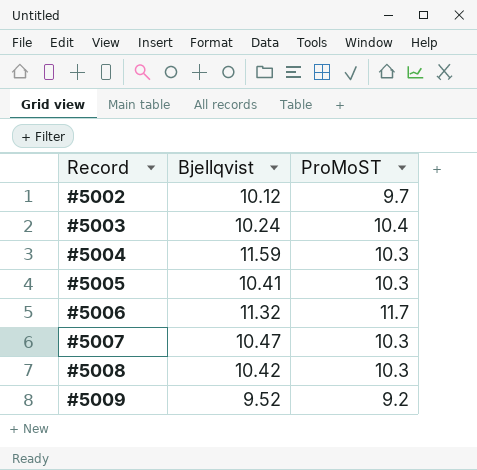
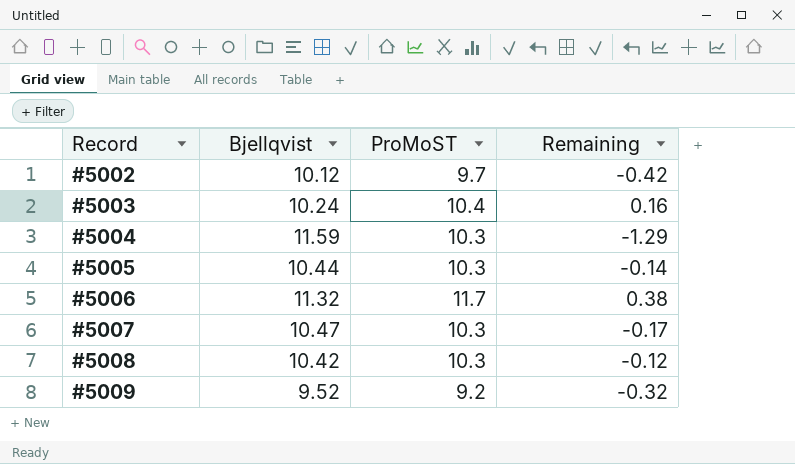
column Remaining | formula: none -> [ProMoST] - [Bjellqvist]
#5005 | Bjellqvist: 10.41 -> 10.44

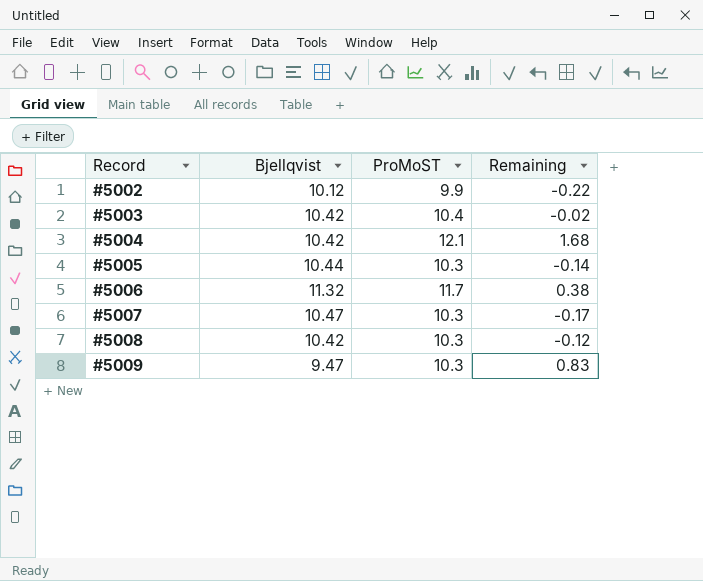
#5002 | ProMoST: 9.7 -> 9.9
#5002 | Remaining: -0.42 -> -0.22
#5003 | Bjellqvist: 10.24 -> 10.42
#5003 | Remaining: 0.16 -> -0.02
#5004 | Bjellqvist: 11.59 -> 10.42
#5004 | ProMoST: 10.3 -> 12.1
#5004 | Remaining: -1.29 -> 1.68
#5009 | Bjellqvist: 9.52 -> 9.47
#5009 | ProMoST: 9.2 -> 10.3
#5009 | Remaining: -0.32 -> 0.83

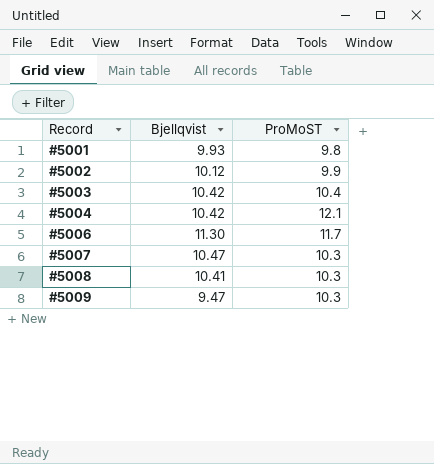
column Remaining | formula: [ProMoST] - [Bjellqvist] -> none
row #5005: 10.44 | 10.3 | -0.14 -> none
row #5001: none -> 9.93 | 9.8
#5006 | Bjellqvist: 11.32 -> 11.30
#5008 | Bjellqvist: 10.42 -> 10.41

